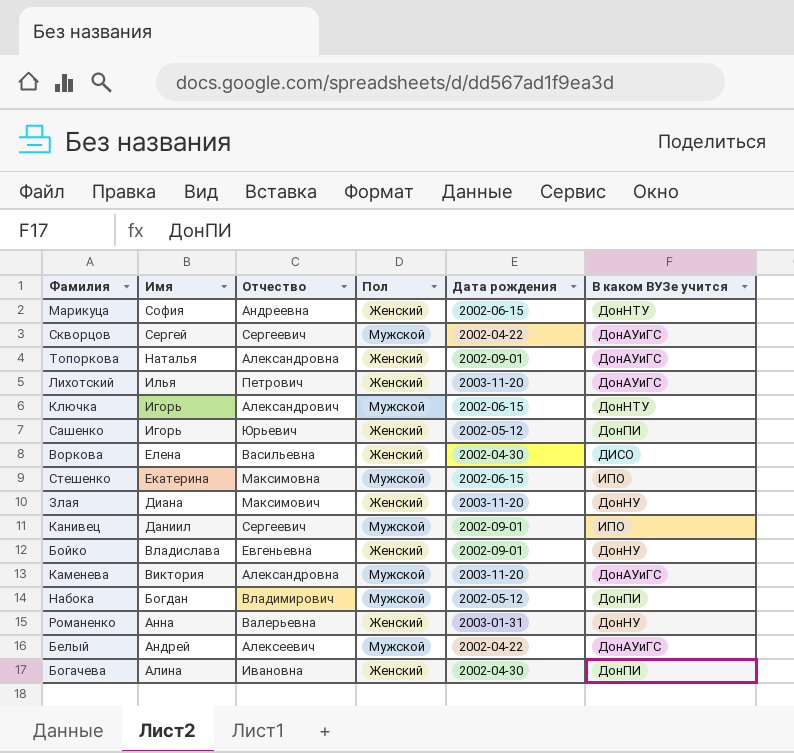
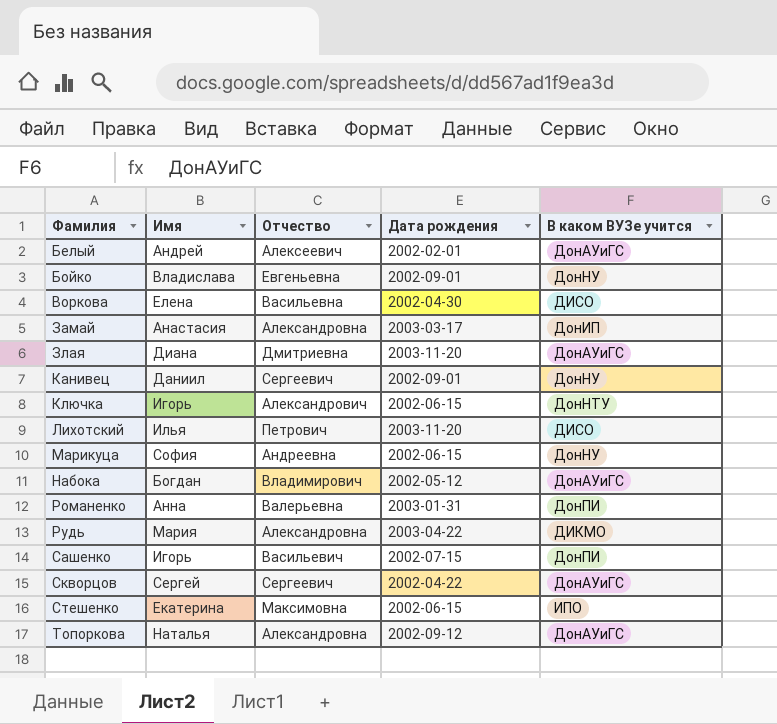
row order: Имя descending -> Фамилия ascending
column Пол | position: 4 -> none
row Каменева: Виктория | Александровна | Мужской | 2003-11-20 | ДонАУиГС -> none
row Богачева: Алина | Ивановна | Женский | 2002-04-30 | ДонПИ -> none
Белый | Дата рождения: 2002-04-22 -> 2002-02-01
row Замай: none -> Анастасия | Александровна | 2003-03-17 | ДонИП
Злая | Отчество: Максимович -> Дмитриевна
Злая | В каком ВУЗе учится: ДонНУ -> ДонАУиГС
Канивец | В каком ВУЗе учится: ИПО -> ДонНУ
Лихотский | В каком ВУЗе учится: ДонАУиГС -> ДИСО
Марикуца | В каком ВУЗе учится: ДонНТУ -> ДонНУ
Набока | В каком ВУЗе учится: ДонПИ -> ДонАУиГС
Романенко | В каком ВУЗе учится: ДонНУ -> ДонПИ
row Рудь: none -> Мария | Александровна | 2003-04-22 | ДИКМО
Сашенко | Отчество: Юрьевич -> Васильевич
Сашенко | Дата рождения: 2002-05-12 -> 2002-07-15
Топоркова | Дата рождения: 2002-09-01 -> 2002-09-12

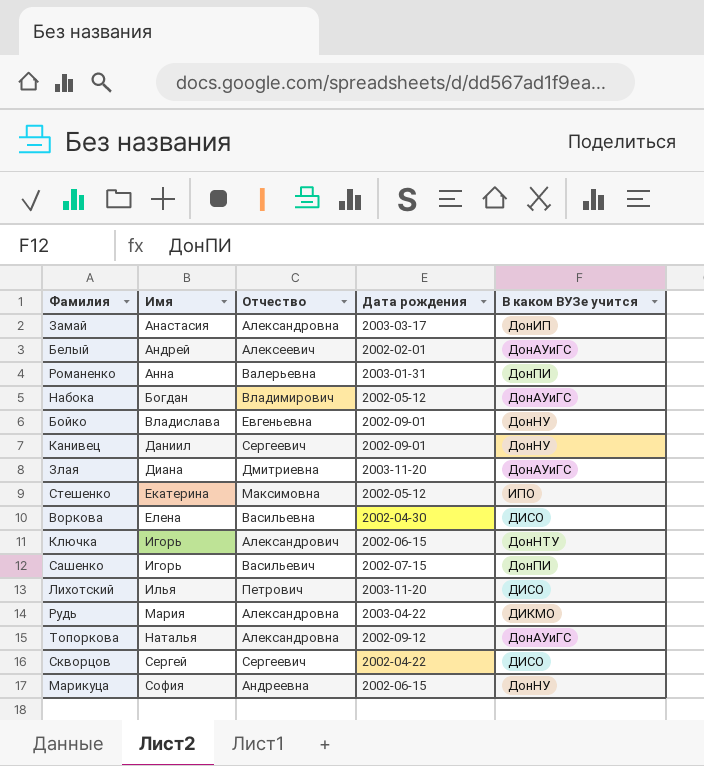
row order: Фамилия ascending -> Имя ascending
Стешенко | Дата рождения: 2002-06-15 -> 2002-05-12
Скворцов | В каком ВУЗе учится: ДонАУиГС -> ДИСО

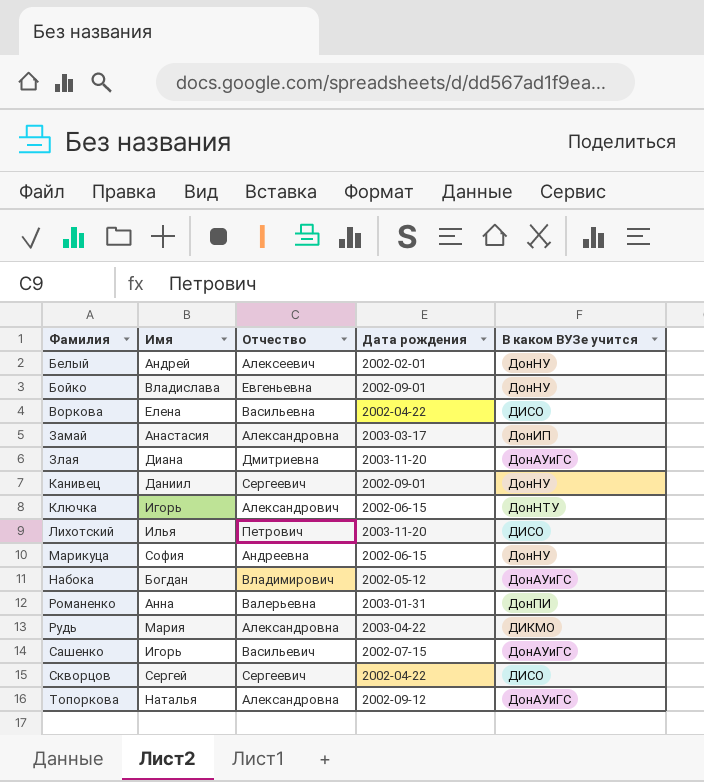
row order: Имя ascending -> Фамилия ascending
row Стешенко: Екатерина | Максимовна | 2002-05-12 | ИПО -> none
Белый | В каком ВУЗе учится: ДонАУиГС -> ДонНУ
Воркова | Дата рождения: 2002-04-30 -> 2002-04-22
Сашенко | В каком ВУЗе учится: ДонПИ -> ДонАУиГС

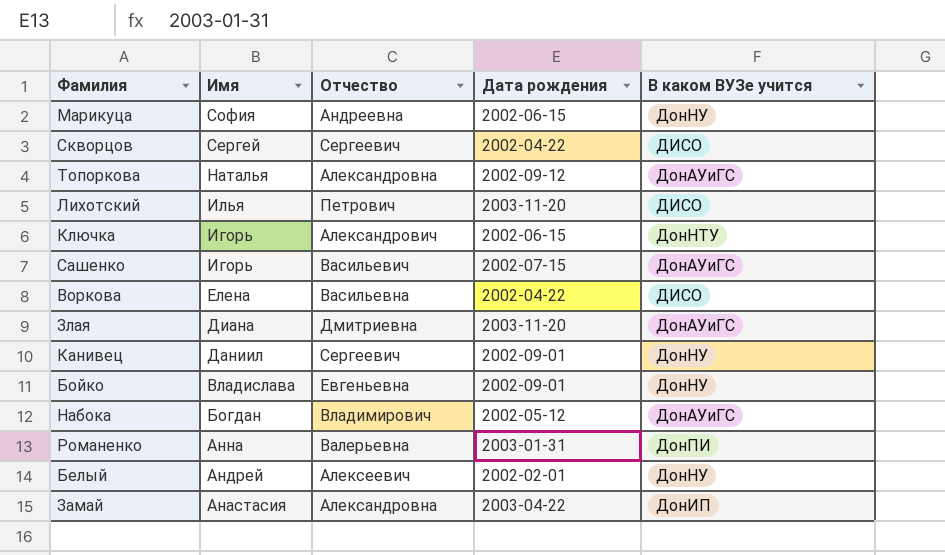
row order: Фамилия ascending -> Имя descending
row Рудь: Мария | Александровна | 2003-04-22 | ДИКМО -> none
Замай | Дата рождения: 2003-03-17 -> 2003-04-22

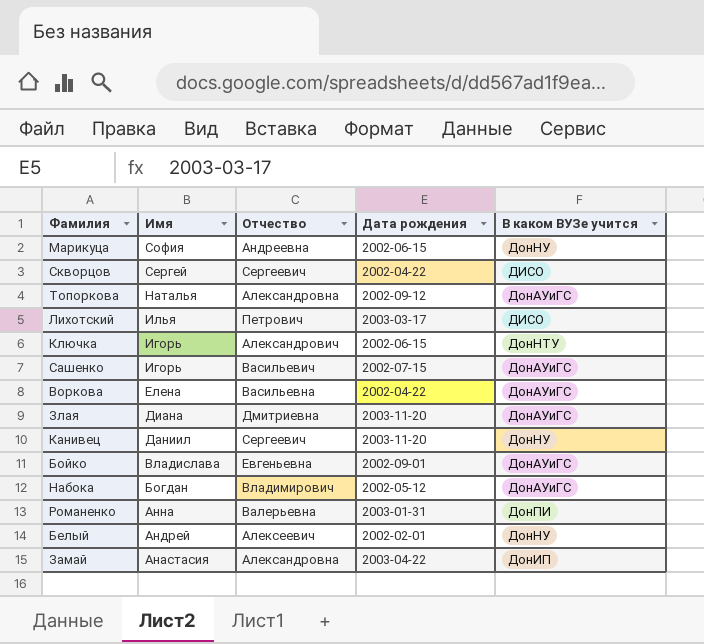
Лихотский | Дата рождения: 2003-11-20 -> 2003-03-17
Воркова | В каком ВУЗе учится: ДИСО -> ДонАУиГС
Канивец | Дата рождения: 2002-09-01 -> 2003-11-20
Бойко | В каком ВУЗе учится: ДонНУ -> ДонАУиГС

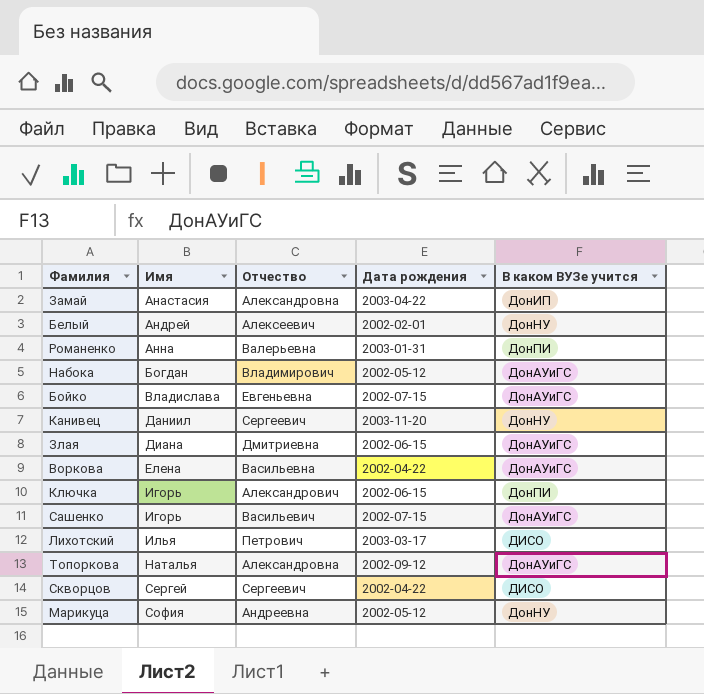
row order: Имя descending -> Имя ascending
Бойко | Дата рождения: 2002-09-01 -> 2002-07-15
Злая | Дата рождения: 2003-11-20 -> 2002-06-15
Ключка | В каком ВУЗе учится: ДонНТУ -> ДонПИ
Марикуца | Дата рождения: 2002-06-15 -> 2002-05-12

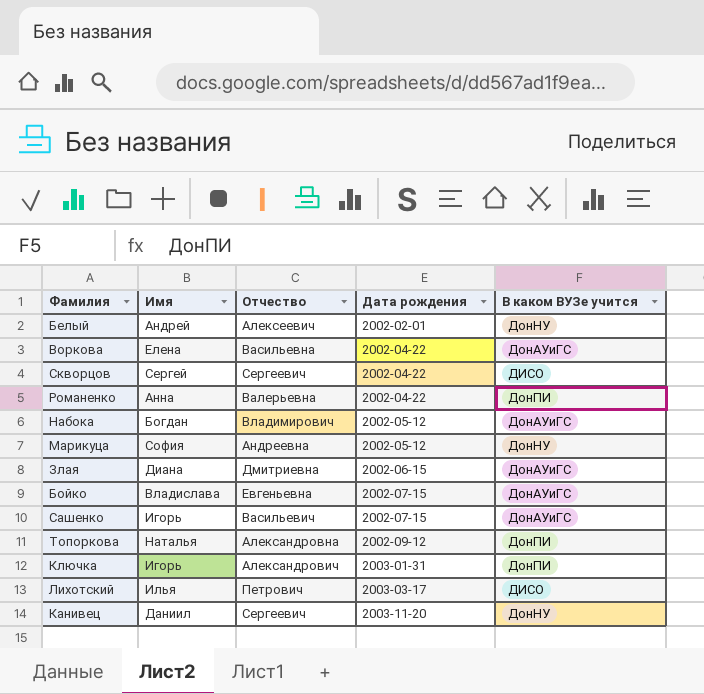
row order: Имя ascending -> Дата рождения ascending
row Замай: Анастасия | Александровна | 2003-04-22 | ДонИП -> none
Романенко | Дата рождения: 2003-01-31 -> 2002-04-22
Топоркова | В каком ВУЗе учится: ДонАУиГС -> ДонПИ
Ключка | Дата рождения: 2002-06-15 -> 2003-01-31

